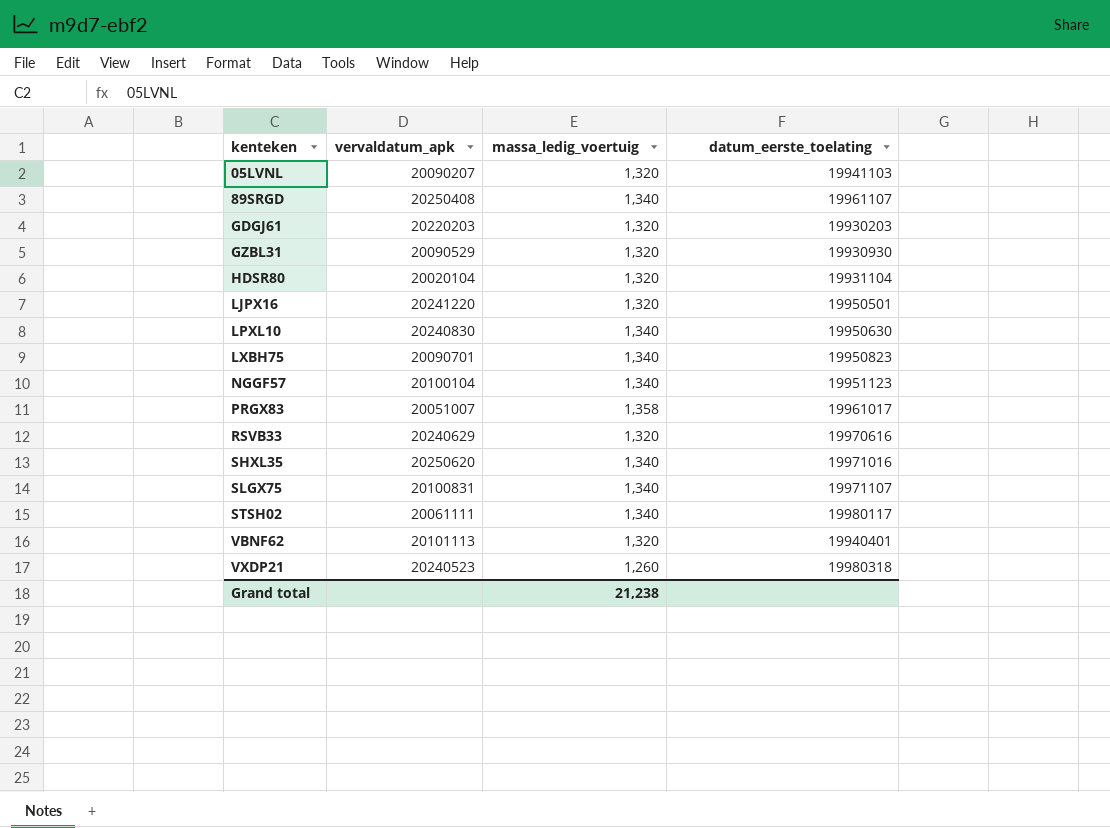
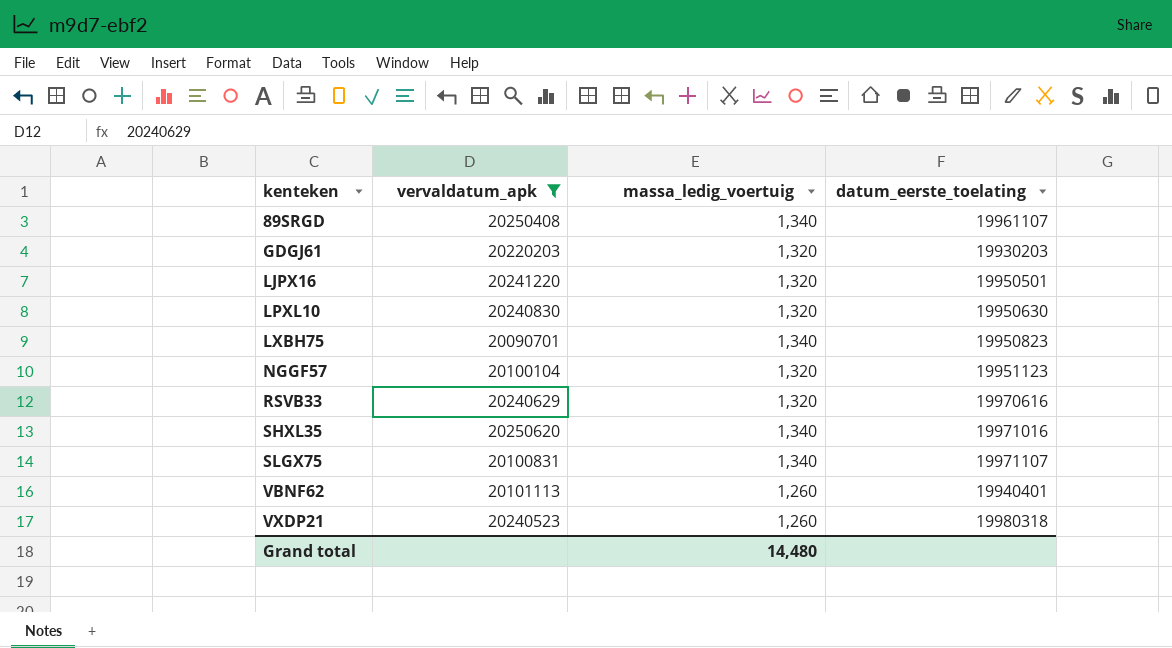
filter: none -> vervaldatum_apk >= 20090701
LPXL10 | massa_ledig_voertuig: 1,340 -> 1,320
NGGF57 | massa_ledig_voertuig: 1,340 -> 1,320
VBNF62 | massa_ledig_voertuig: 1,320 -> 1,260
Grand total | massa_ledig_voertuig: 21,238 -> 14,480

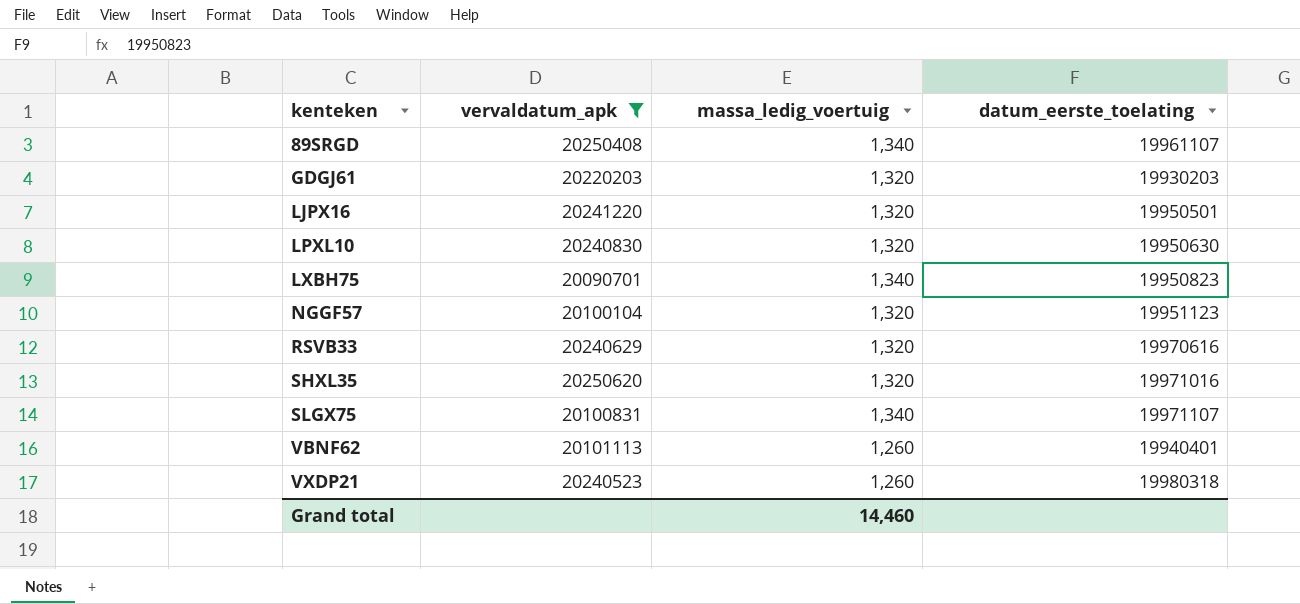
SHXL35 | massa_ledig_voertuig: 1,340 -> 1,320
Grand total | massa_ledig_voertuig: 14,480 -> 14,460

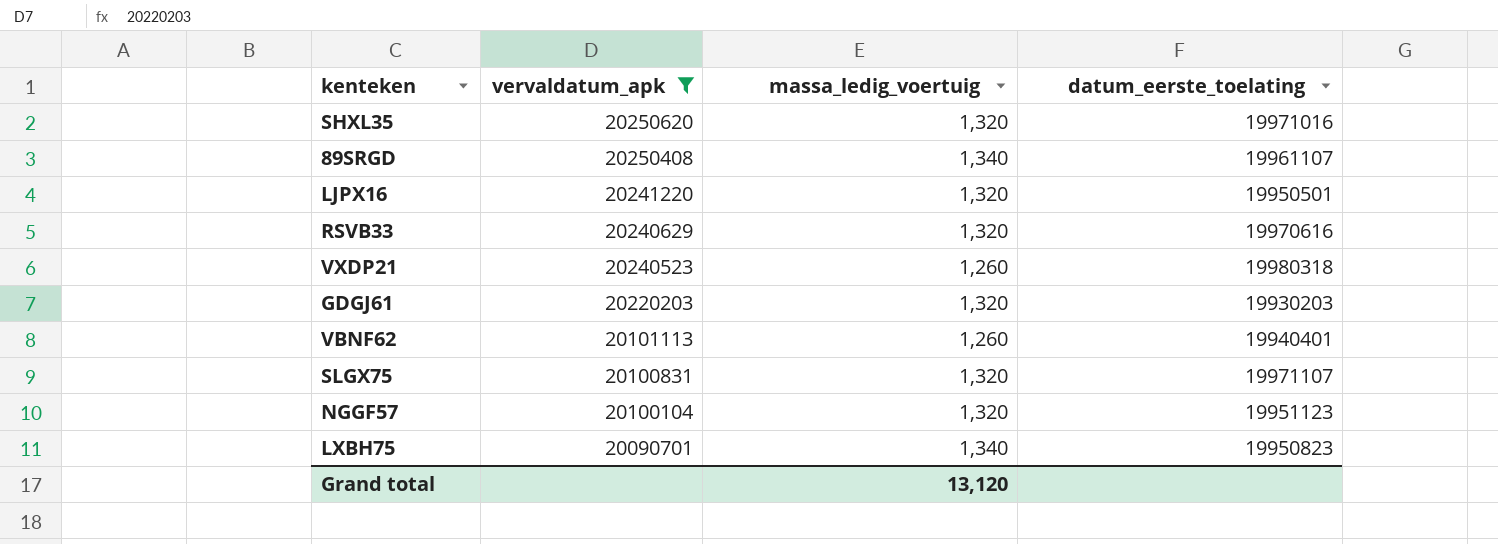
row order: kenteken ascending -> vervaldatum_apk descending
row LPXL10: 20240830 | 1,320 | 19950630 -> none
SLGX75 | massa_ledig_voertuig: 1,340 -> 1,320
Grand total | massa_ledig_voertuig: 14,460 -> 13,120

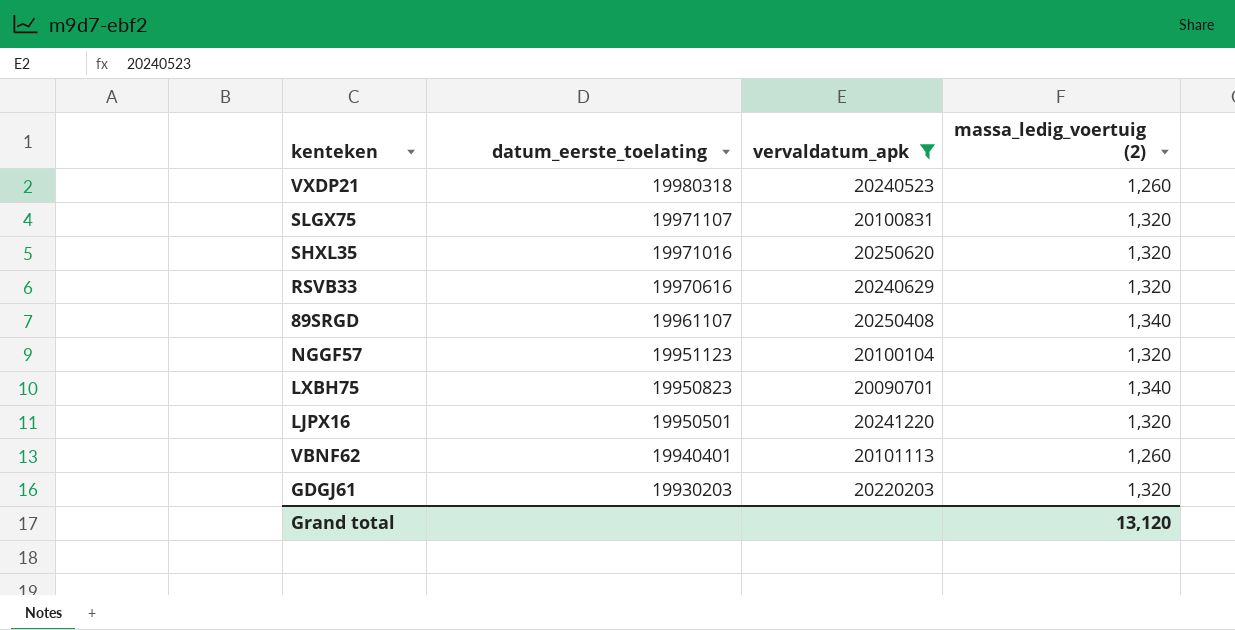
row order: vervaldatum_apk descending -> datum_eerste_toelating descending
column datum_eerste_toelating | position: 4 -> 2
column name: massa_ledig_voertuig -> massa_ledig_voertuig (2)

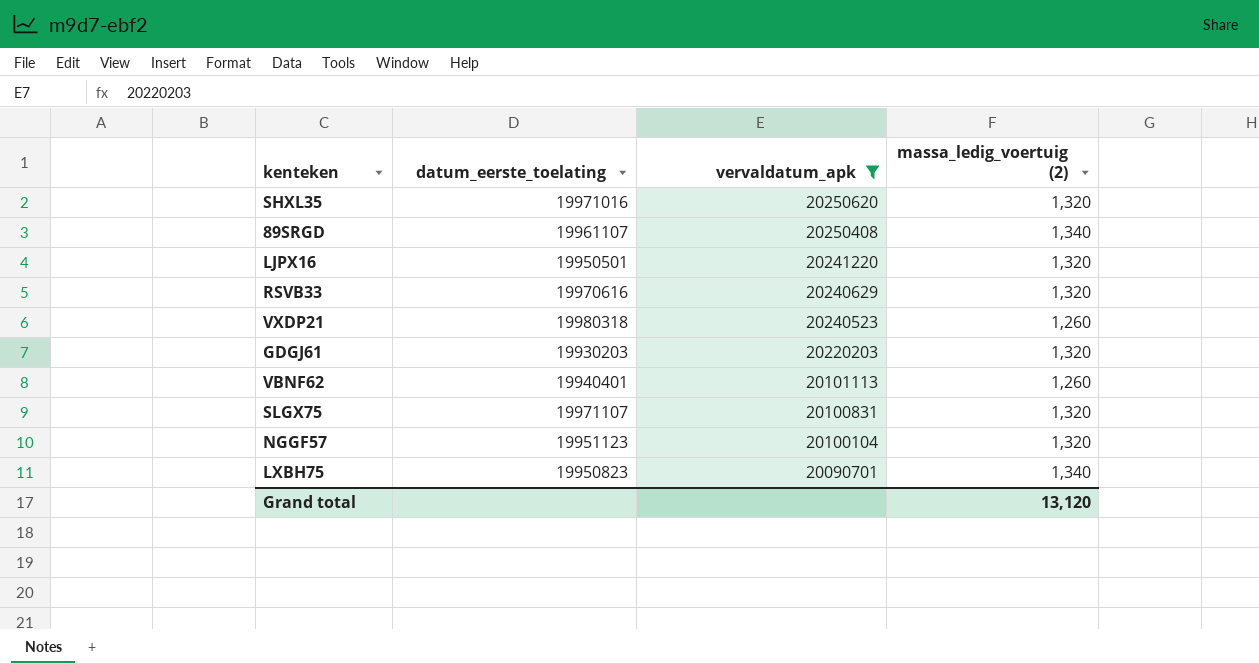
row order: datum_eerste_toelating descending -> vervaldatum_apk descending

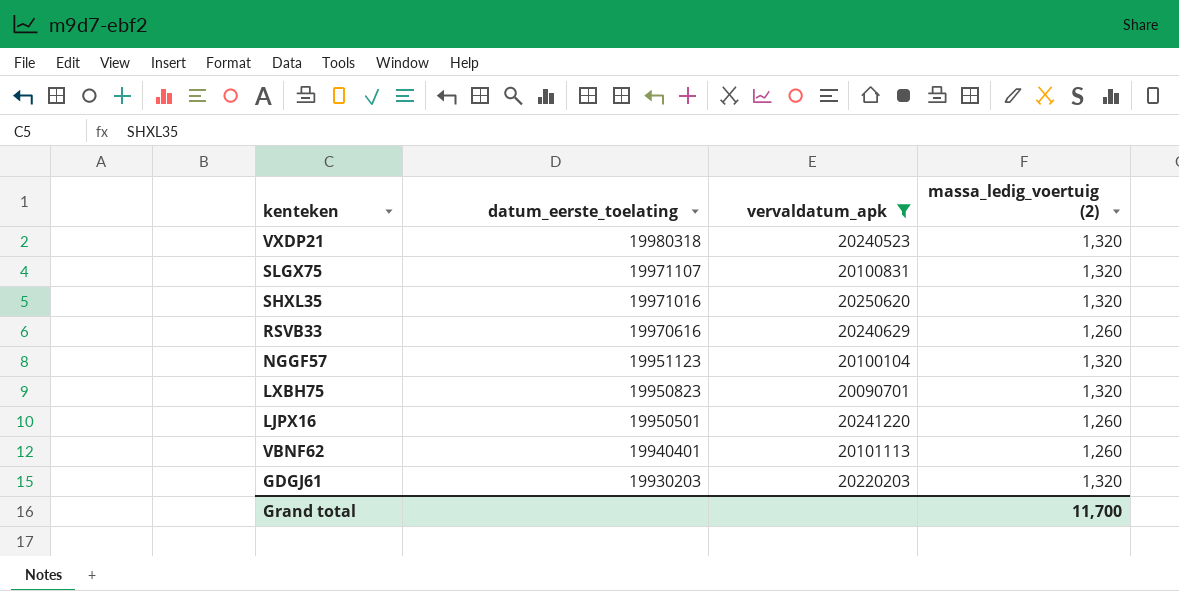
row order: vervaldatum_apk descending -> datum_eerste_toelating descending
row 89SRGD: 19961107 | 20250408 | 1,340 -> none
VXDP21 | massa_ledig_voertuig (2): 1,260 -> 1,320
RSVB33 | massa_ledig_voertuig (2): 1,320 -> 1,260
LXBH75 | massa_ledig_voertuig (2): 1,340 -> 1,320
LJPX16 | massa_ledig_voertuig (2): 1,320 -> 1,260
Grand total | massa_ledig_voertuig (2): 13,120 -> 11,700

